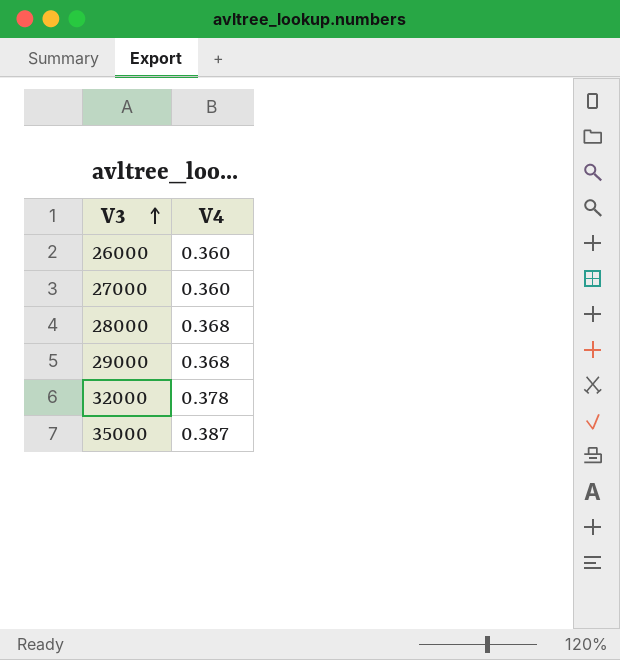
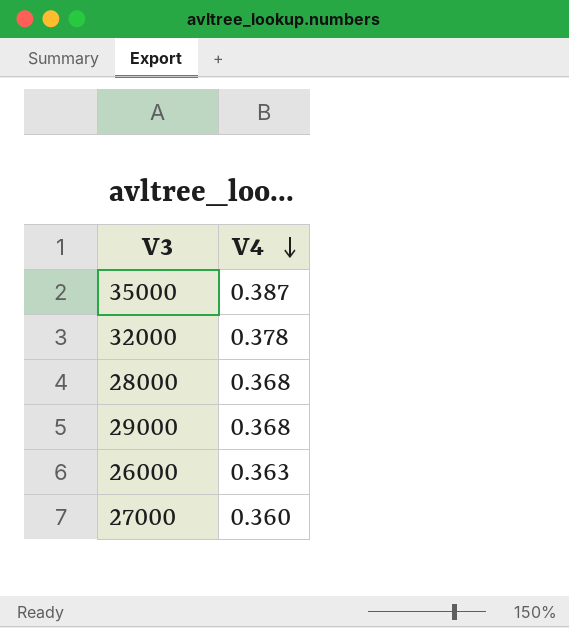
row order: V3 ascending -> V4 descending
26000 | V4: 0.360 -> 0.363

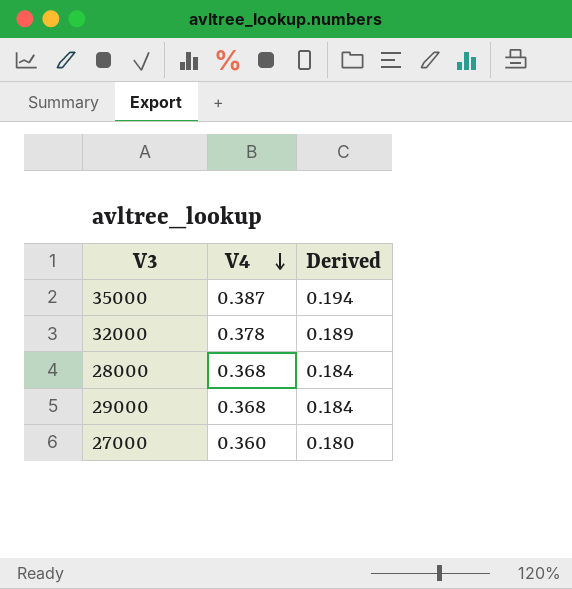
column Derived | formula: none -> [V4] * 0.5
row 26000: 0.363 -> none

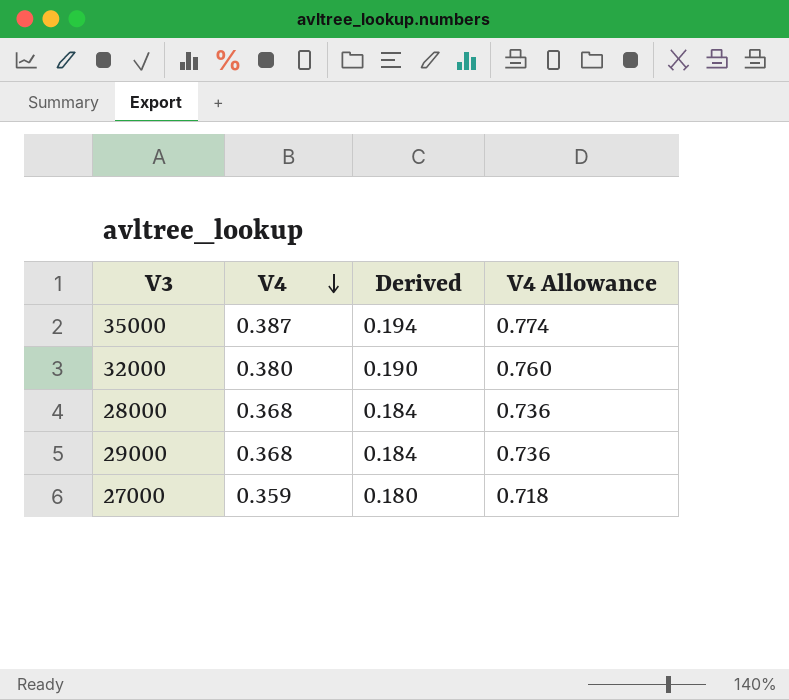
column V4 Allowance | formula: none -> [V4] * 2
32000 | V4: 0.378 -> 0.380
32000 | Derived: 0.189 -> 0.190
27000 | V4: 0.360 -> 0.359

